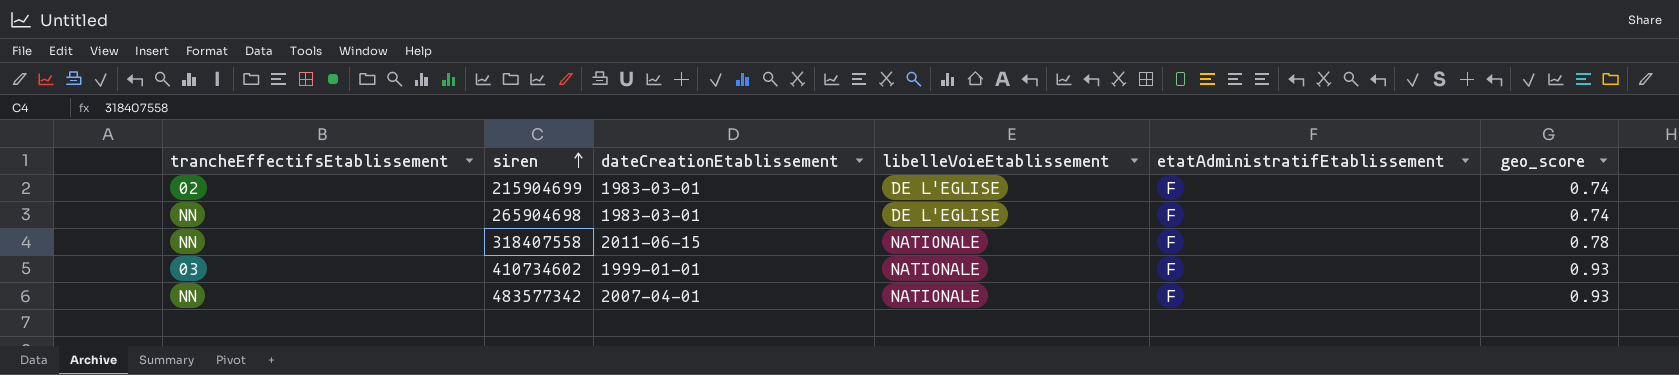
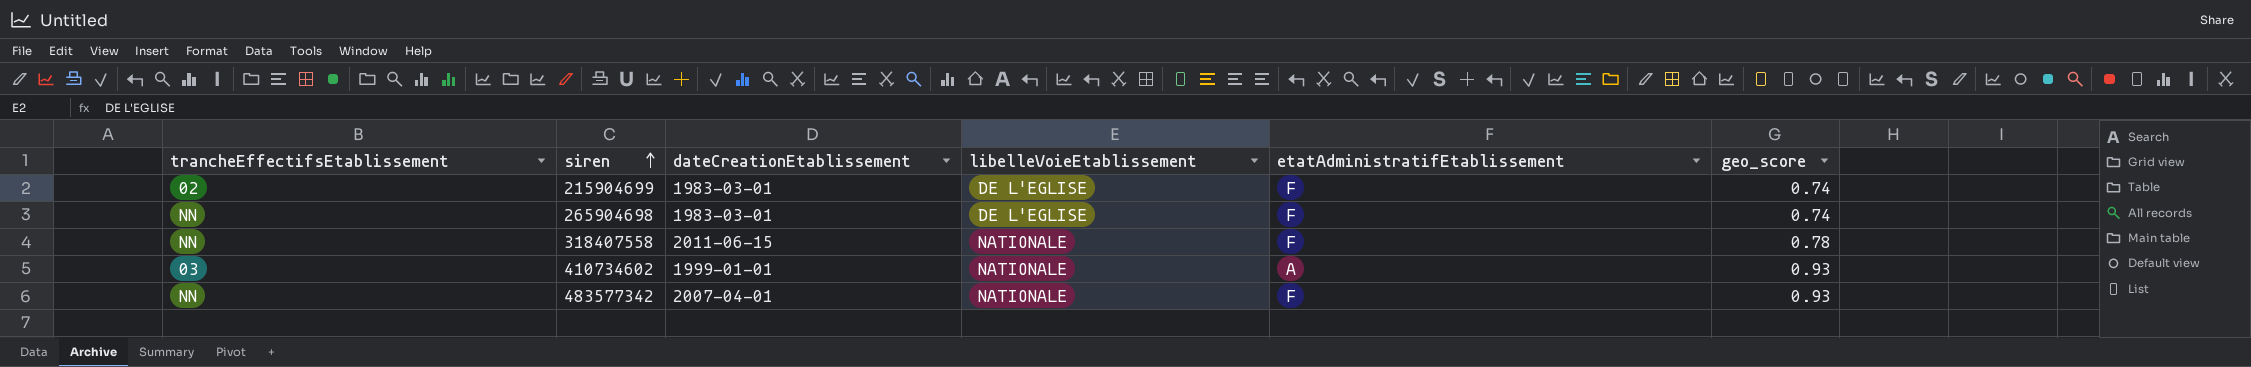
410734602 | etatAdministratifEtablissement: F -> A

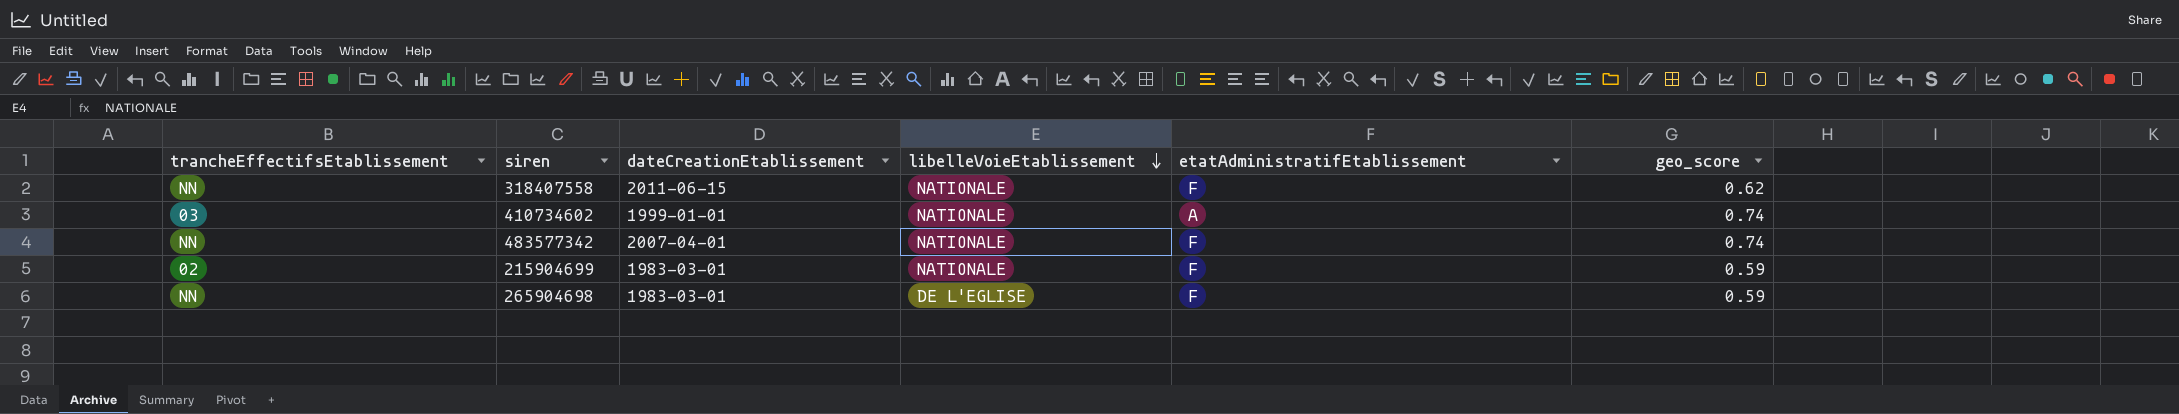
row order: siren ascending -> libelleVoieEtablissement descending
318407558 | geo_score: 0.78 -> 0.62
410734602 | geo_score: 0.93 -> 0.74
483577342 | geo_score: 0.93 -> 0.74
215904699 | libelleVoieEtablissement: DE L'EGLISE -> NATIONALE
215904699 | geo_score: 0.74 -> 0.59
265904698 | geo_score: 0.74 -> 0.59

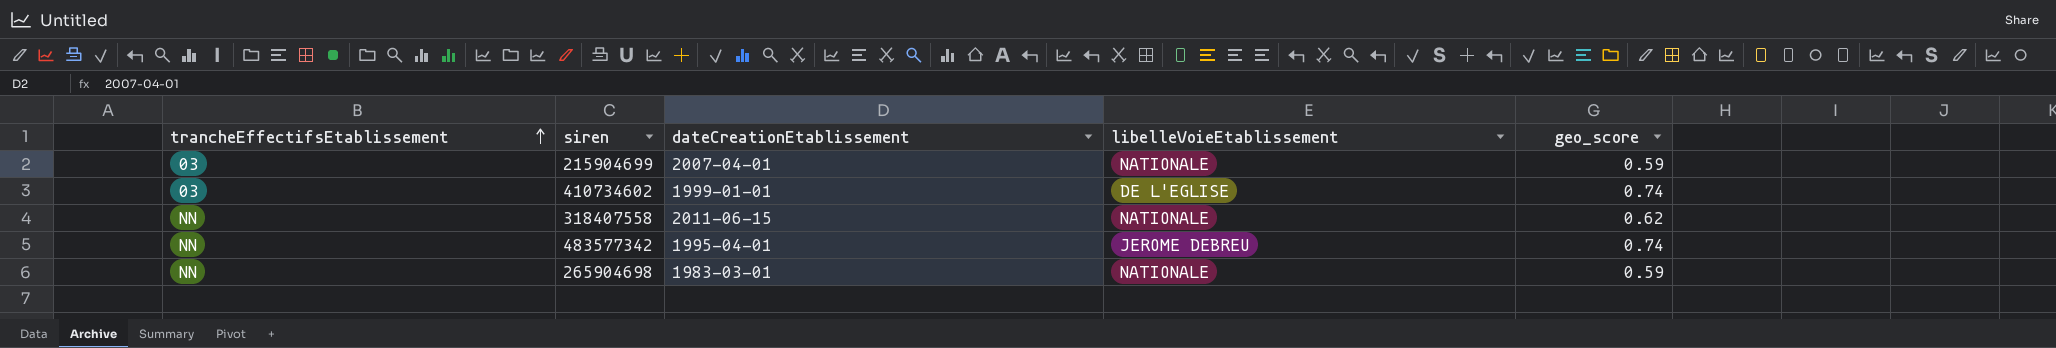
row order: libelleVoieEtablissement descending -> trancheEffectifsEtablissement ascending
column etatAdministratifEtablissement | position: 5 -> none
215904699 | trancheEffectifsEtablissement: 02 -> 03
215904699 | dateCreationEtablissement: 1983-03-01 -> 2007-04-01
410734602 | libelleVoieEtablissement: NATIONALE -> DE L'EGLISE
483577342 | dateCreationEtablissement: 2007-04-01 -> 1995-04-01
483577342 | libelleVoieEtablissement: NATIONALE -> JEROME DEBREU
265904698 | libelleVoieEtablissement: DE L'EGLISE -> NATIONALE

